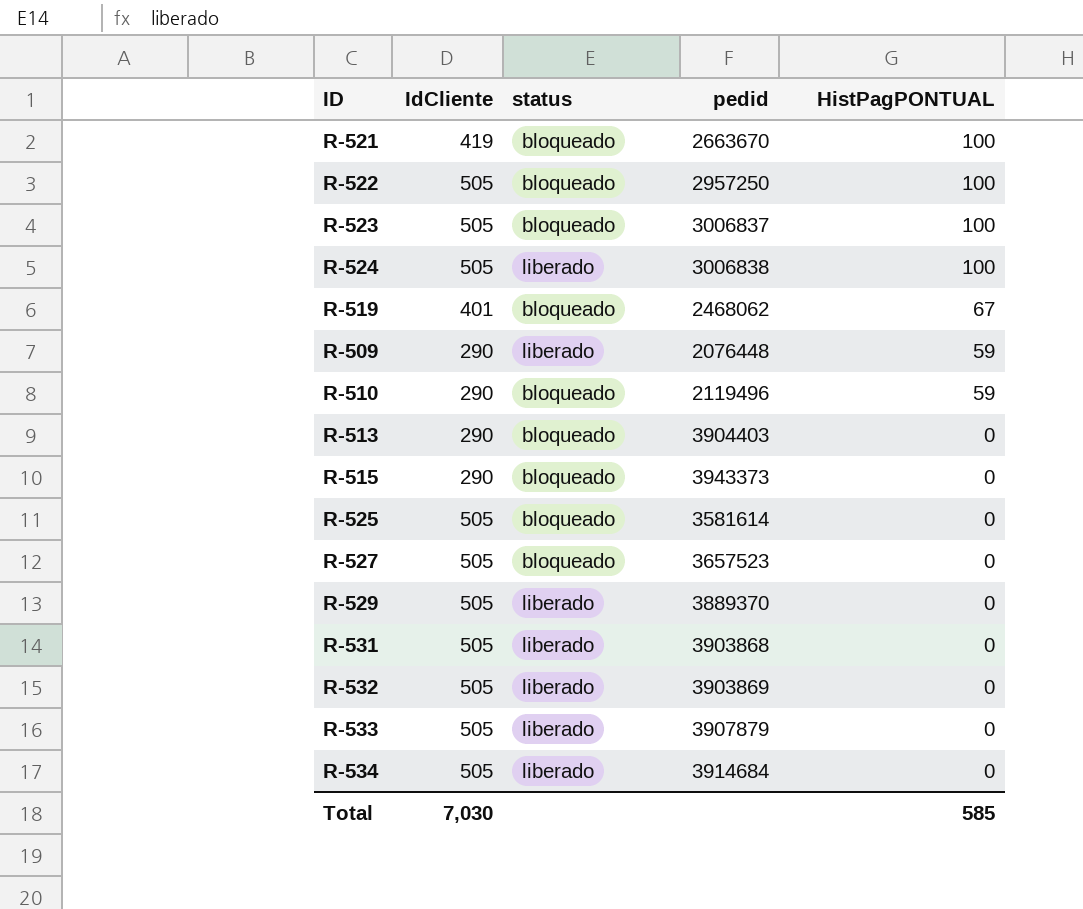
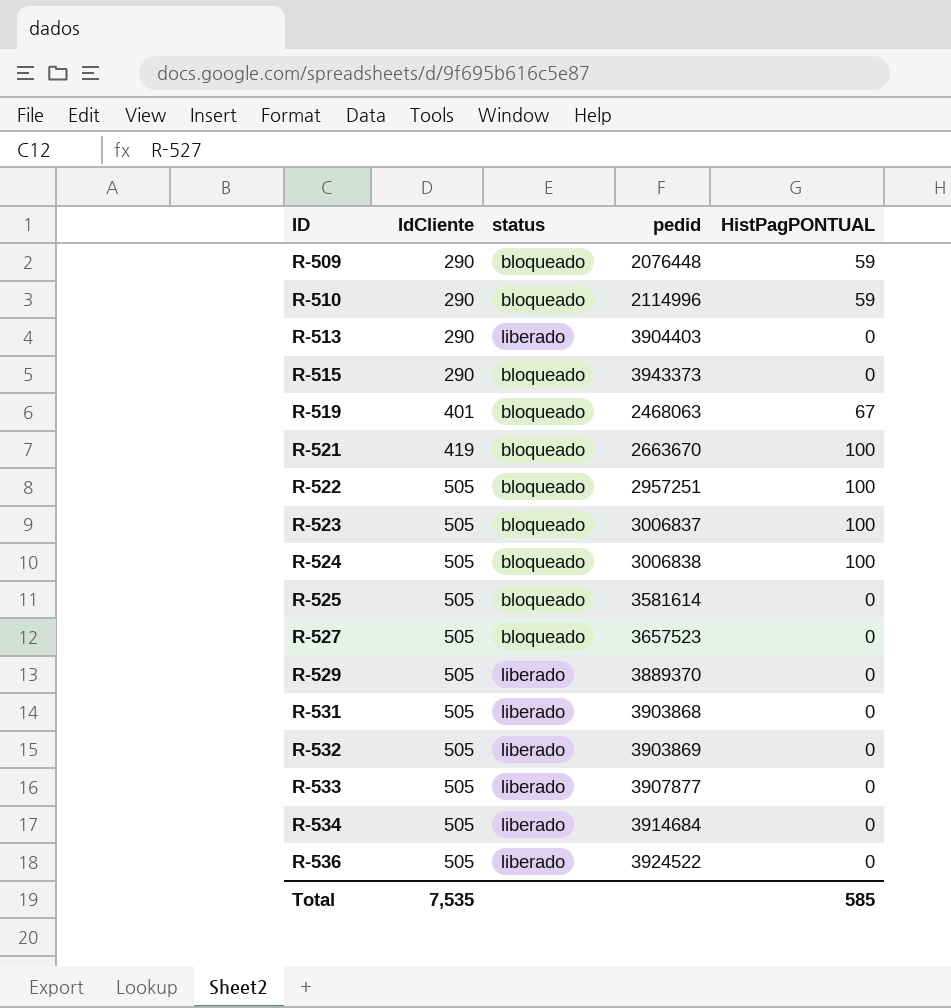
row order: HistPagPONTUAL descending -> ID ascending
R-509 | status: liberado -> bloqueado
R-510 | pedid: 2119496 -> 2114996
R-513 | status: bloqueado -> liberado
R-519 | pedid: 2468062 -> 2468063
R-522 | pedid: 2957250 -> 2957251
R-524 | status: liberado -> bloqueado
R-533 | pedid: 3907879 -> 3907877
row R-536: none -> 505 | liberado | 3924522 | 0
Total | IdCliente: 7,030 -> 7,535

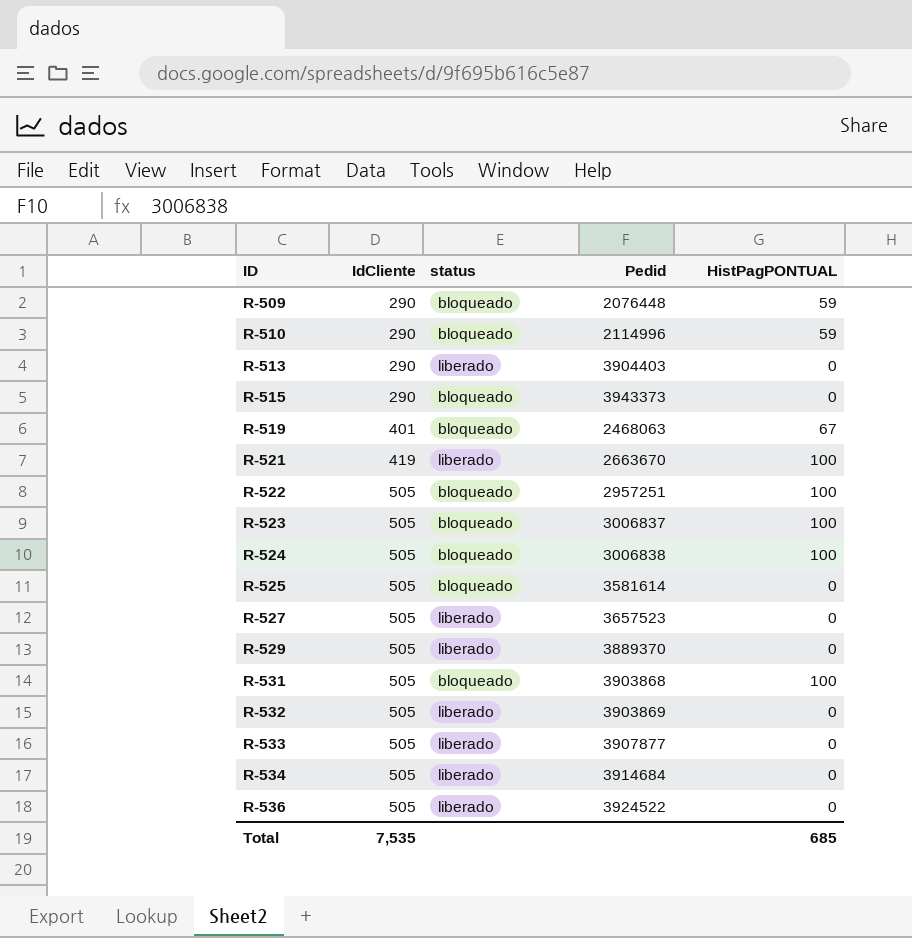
column name: pedid -> Pedid
R-521 | status: bloqueado -> liberado
R-527 | status: bloqueado -> liberado
R-531 | status: liberado -> bloqueado
R-531 | HistPagPONTUAL: 0 -> 100
Total | HistPagPONTUAL: 585 -> 685

